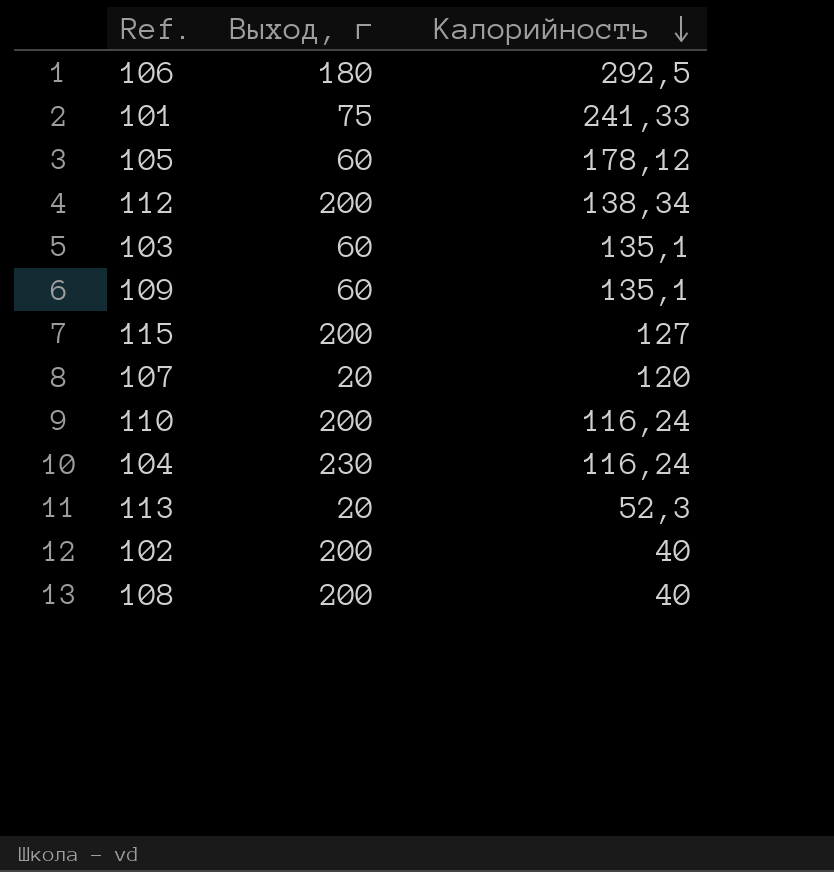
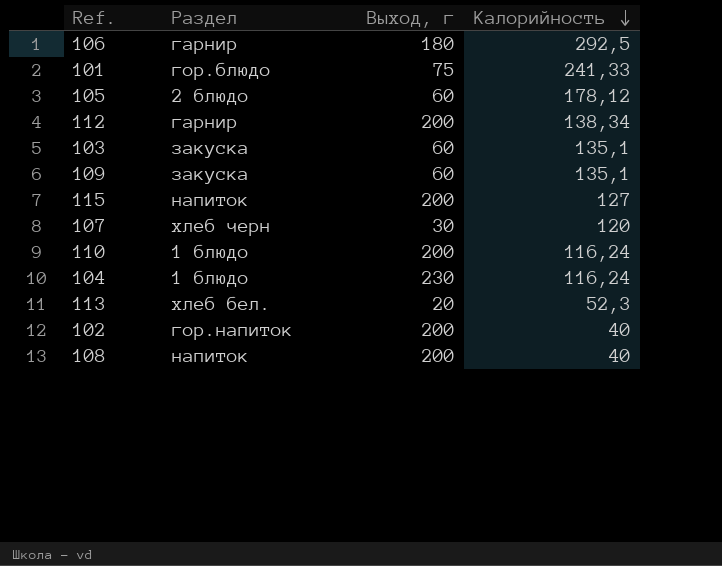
column Раздел | position: none -> 2
107 | Выход, г: 20 -> 30

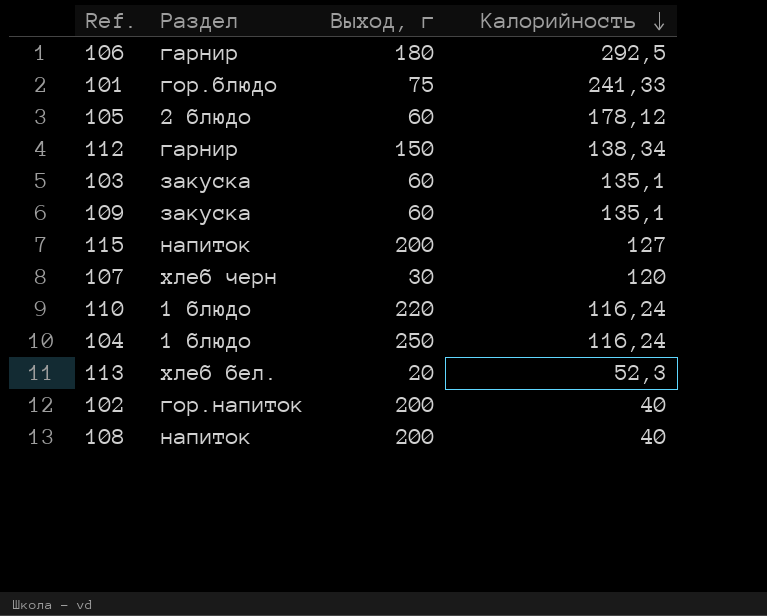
112 | Выход, г: 200 -> 150
110 | Выход, г: 200 -> 220
104 | Выход, г: 230 -> 250

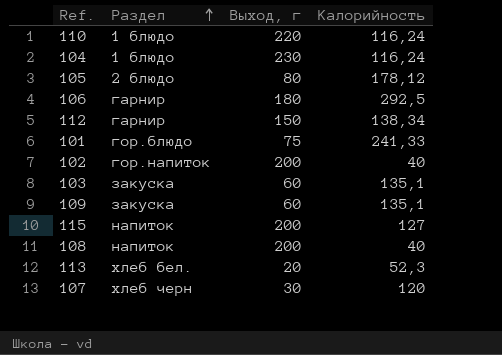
row order: Калорийность descending -> Раздел ascending
104 | Выход, г: 250 -> 230
105 | Выход, г: 60 -> 80

